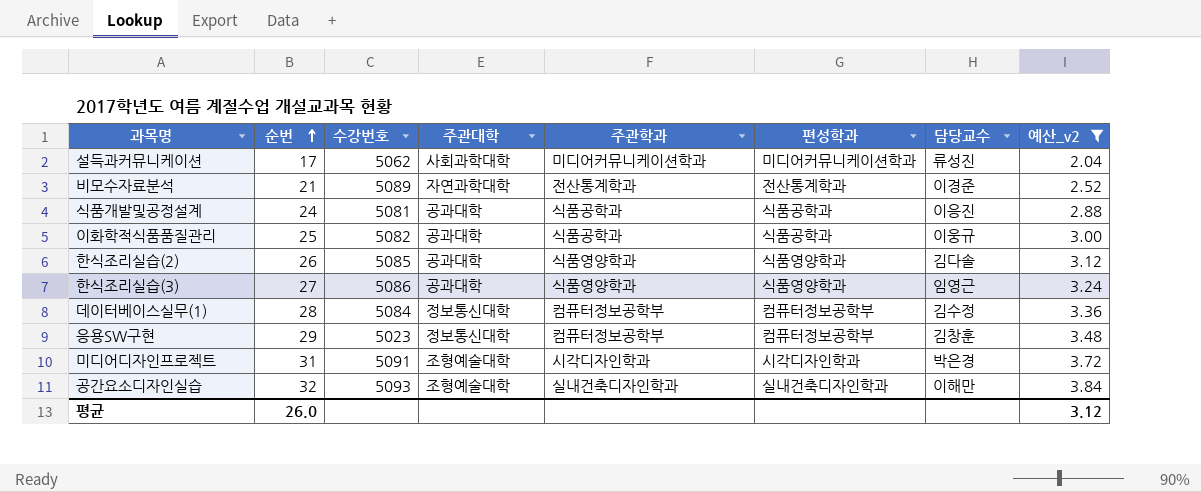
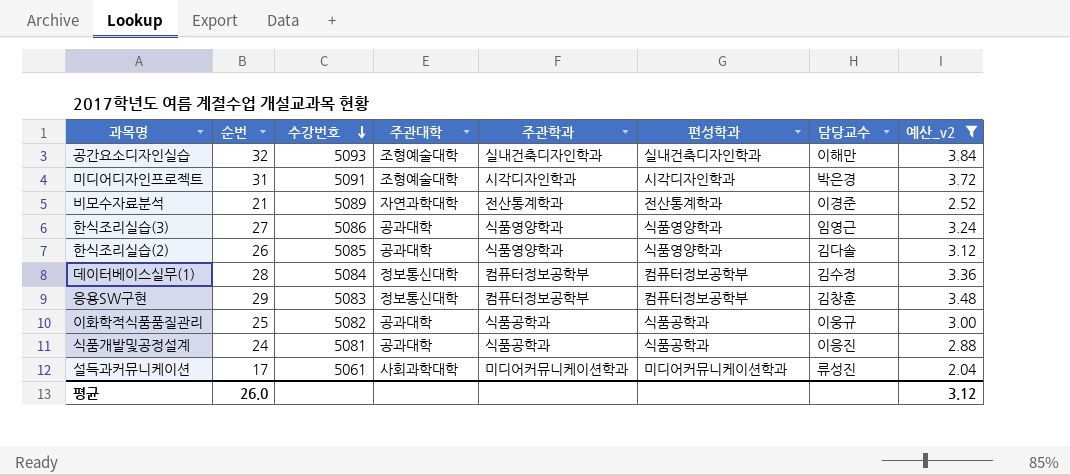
row order: 순번 ascending -> 수강번호 descending
응용SW구현 | 수강번호: 5023 -> 5083
설득과커뮤니케이션 | 수강번호: 5062 -> 5061

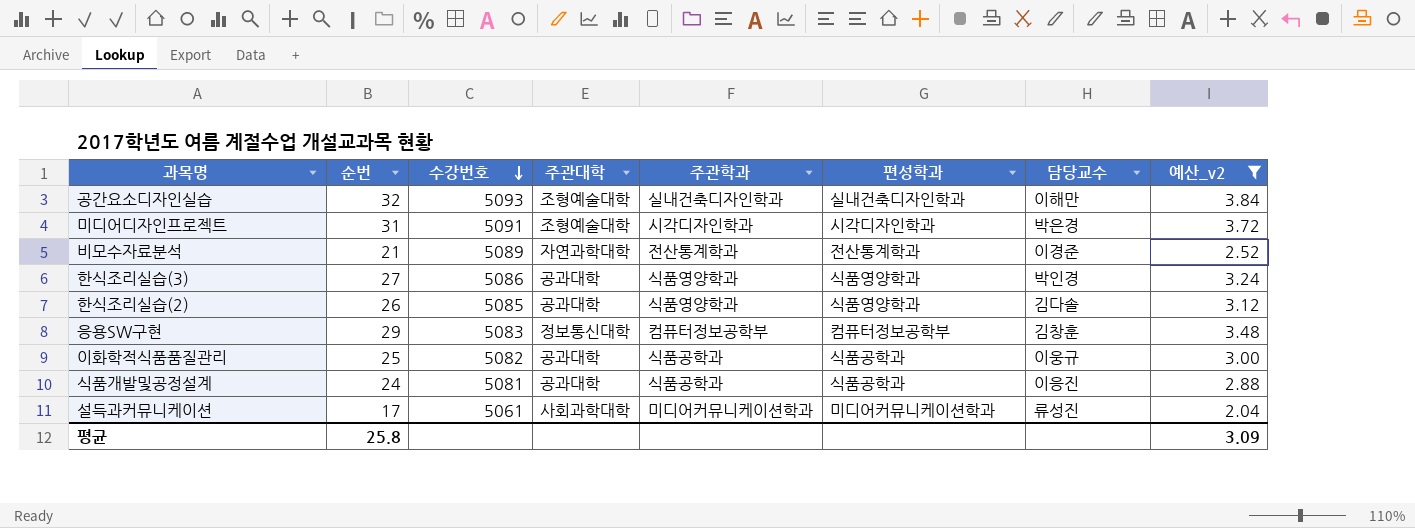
row 데이터베이스실무(1): 28 | 5084 | 정보통신대학 | 컴퓨터정보공학부 | 컴퓨터정보공학부 | 김수정 | 3.36 -> none
한식조리실습(3) | 담당교수: 임영근 -> 박인경
평균 | 순번: 26.0 -> 25.8
평균 | 예산_v2: 3.12 -> 3.09

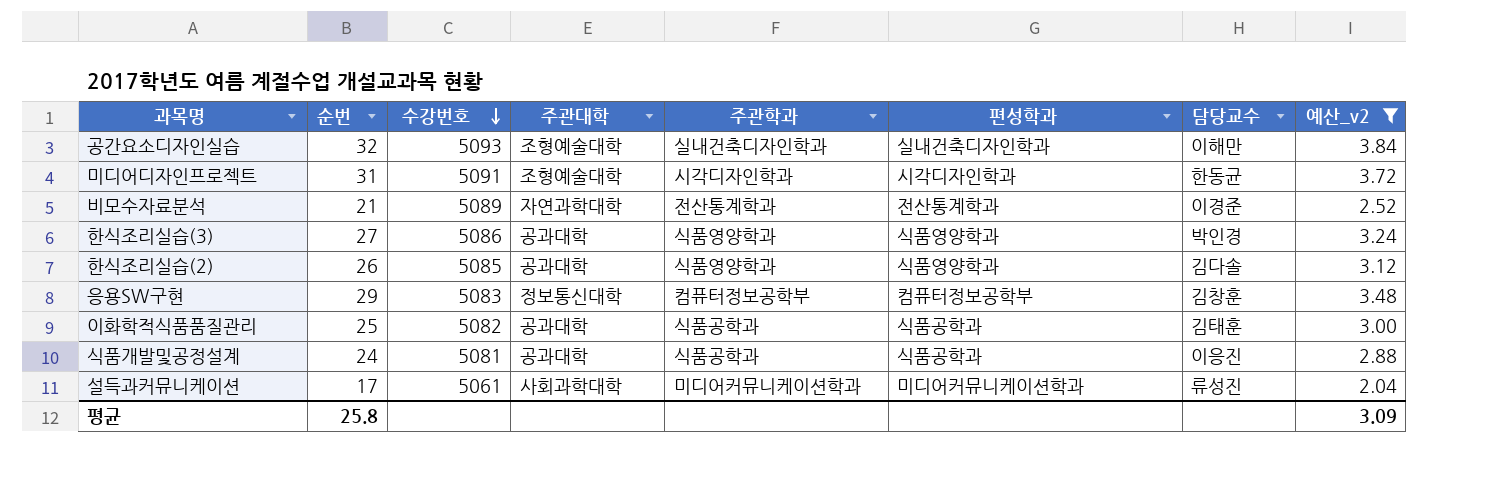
미디어디자인프로젝트 | 담당교수: 박은경 -> 한동균
이화학적식품품질관리 | 담당교수: 이웅규 -> 김태훈

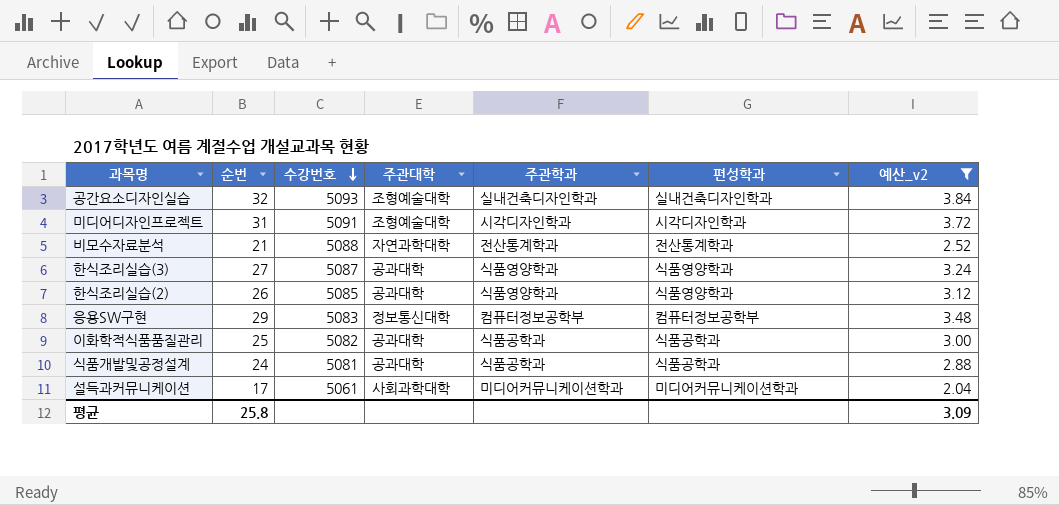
column 담당교수 | position: 7 -> none
비모수자료분석 | 수강번호: 5089 -> 5088
한식조리실습(3) | 수강번호: 5086 -> 5087

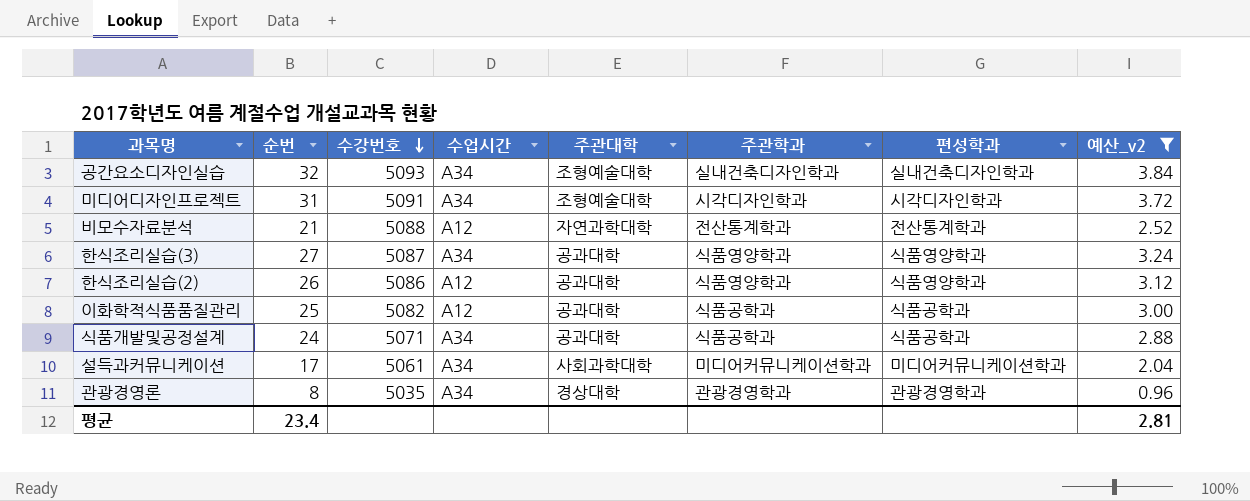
column 수업시간 | position: none -> 4
row 응용SW구현: 29 | 5083 | 정보통신대학 | 컴퓨터정보공학부 | 컴퓨터정보공학부 | 3.48 -> none
한식조리실습(2) | 수강번호: 5085 -> 5086
식품개발및공정설계 | 수강번호: 5081 -> 5071
row 관광경영론: none -> 8 | 5035 | A34 | 경상대학 | 관광경영학과 | 관광경영학과 | 0.96
평균 | 순번: 25.8 -> 23.4
평균 | 예산_v2: 3.09 -> 2.81

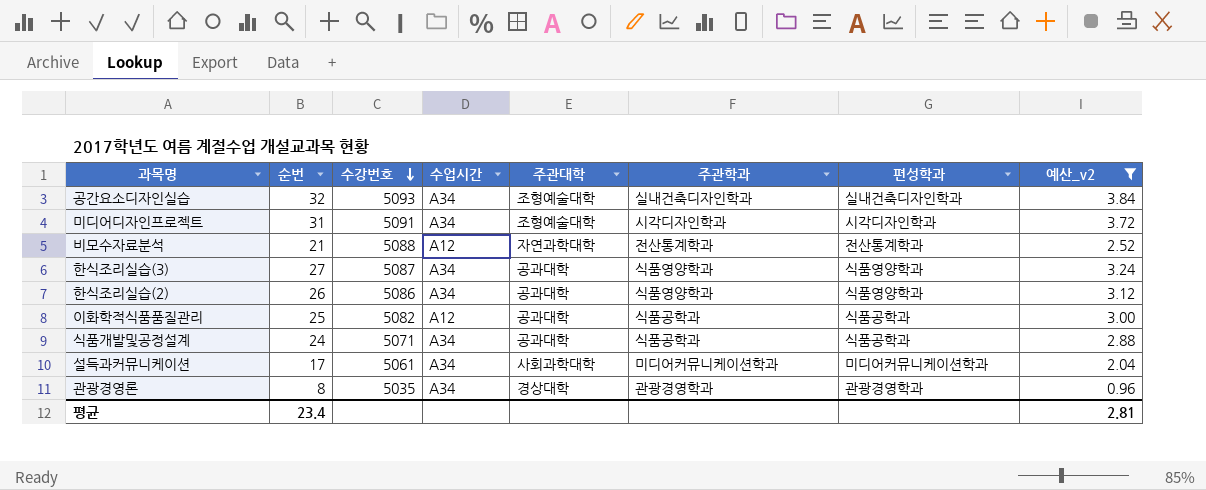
한식조리실습(2) | 수업시간: A12 -> A34

